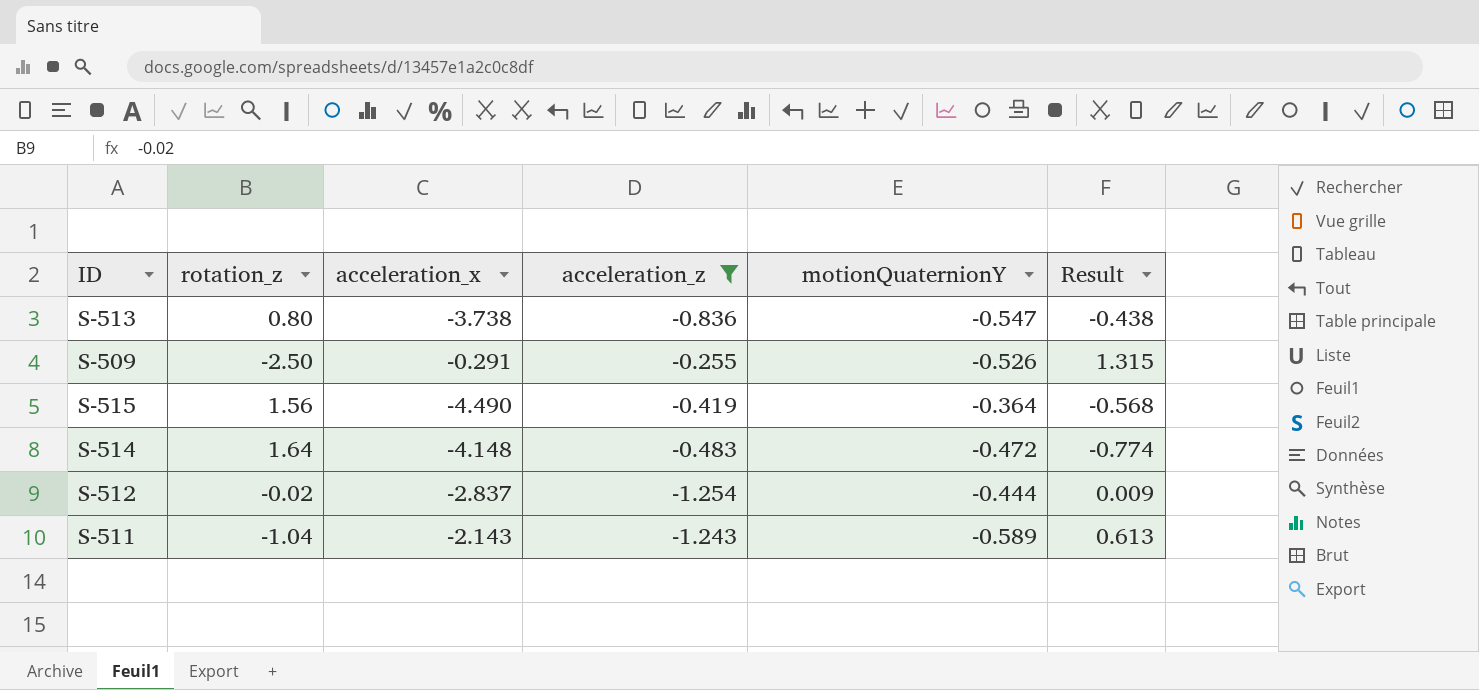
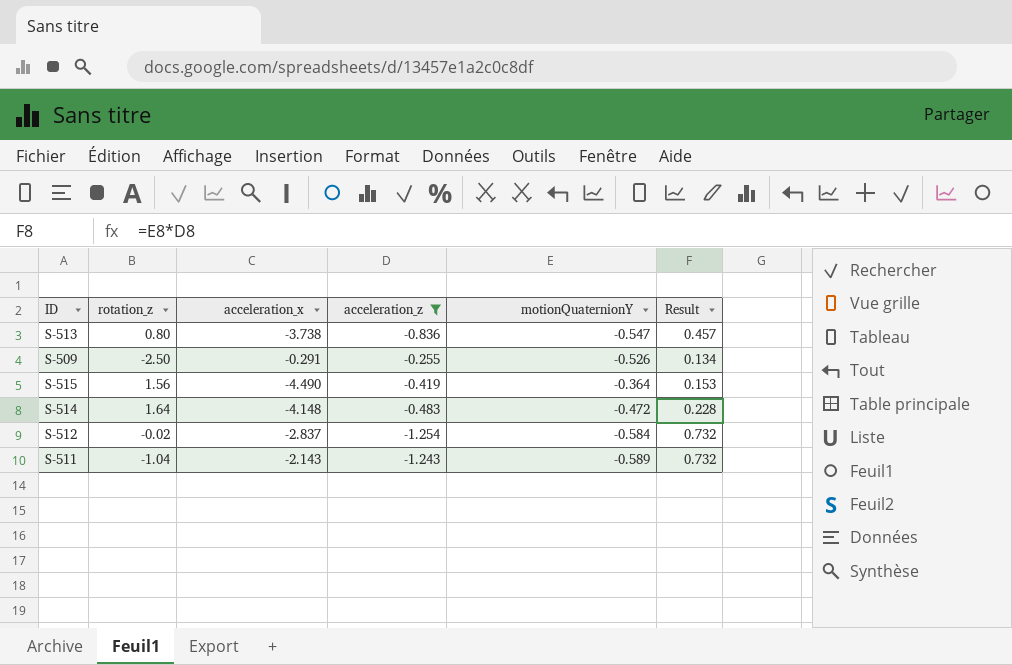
column Result | formula: [rotation_z] * [motionQuaternionY] -> [acceleration_z] * [motionQuaternionY]
S-512 | motionQuaternionY: -0.444 -> -0.584

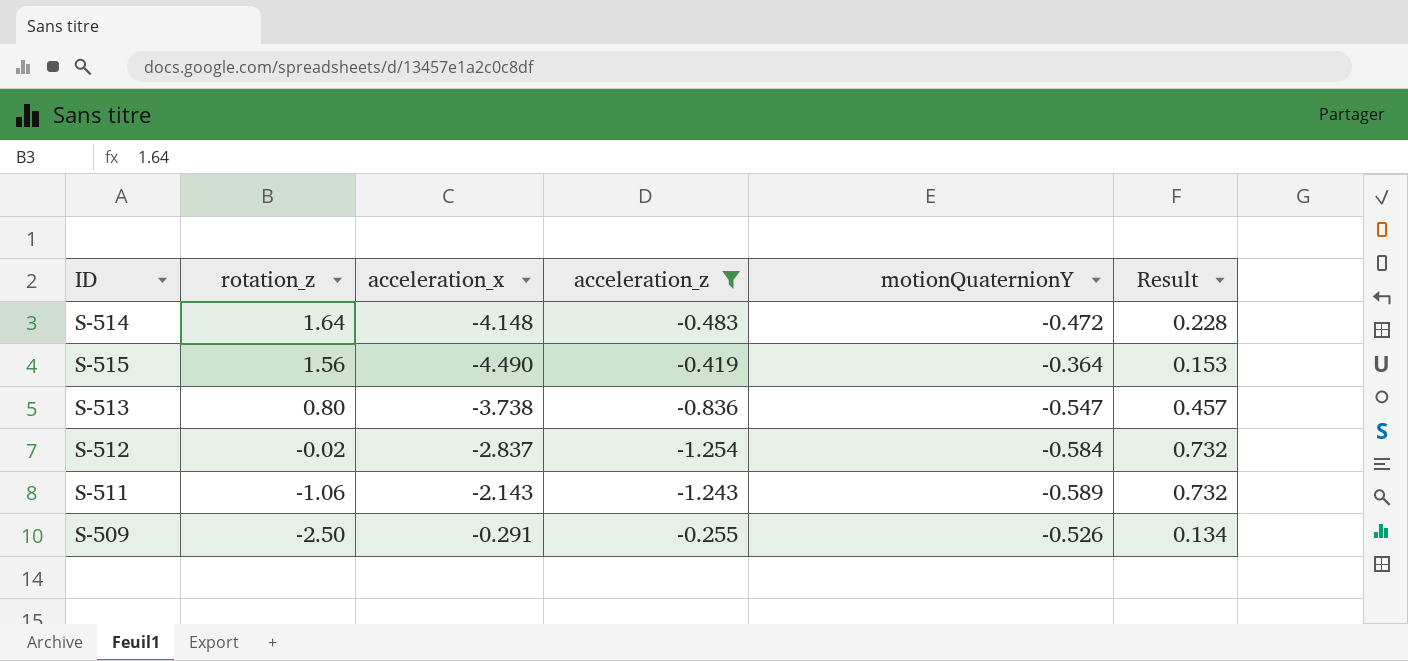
row order: none -> rotation_z descending
S-511 | rotation_z: -1.04 -> -1.06

